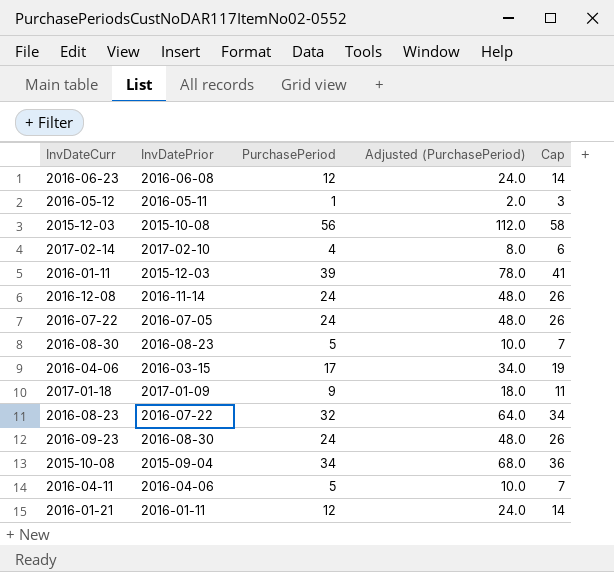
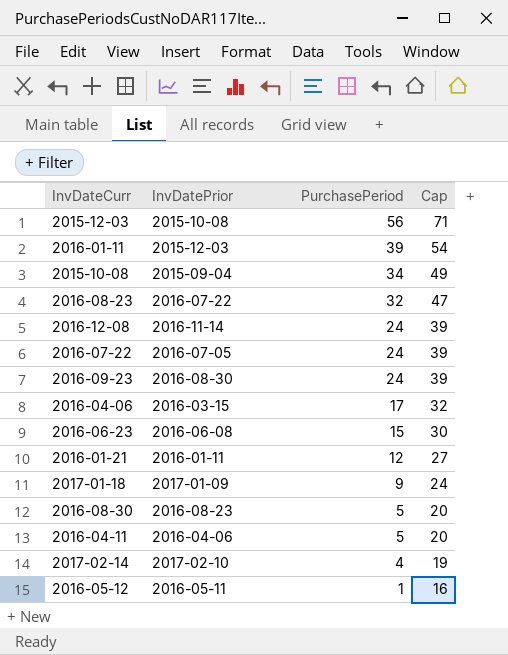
row order: none -> PurchasePeriod descending
column Adjusted (PurchasePeriod) | formula: [PurchasePeriod] * 2 -> none
column Cap | formula: [PurchasePeriod] + 2 -> [PurchasePeriod] + 15
2016-06-23 | PurchasePeriod: 12 -> 15

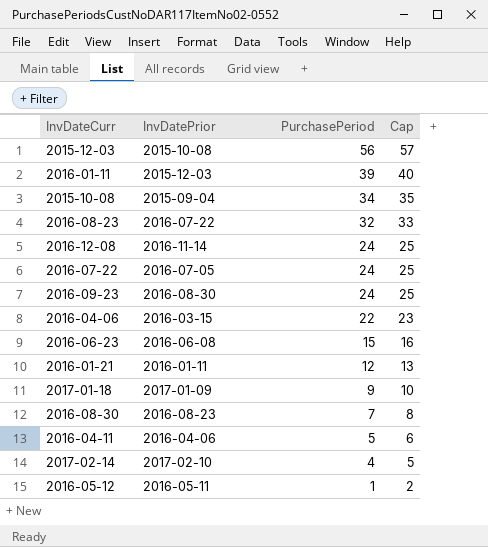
column Cap | formula: [PurchasePeriod] + 15 -> [PurchasePeriod] + 1
2016-04-06 | PurchasePeriod: 17 -> 22
2016-08-30 | PurchasePeriod: 5 -> 7

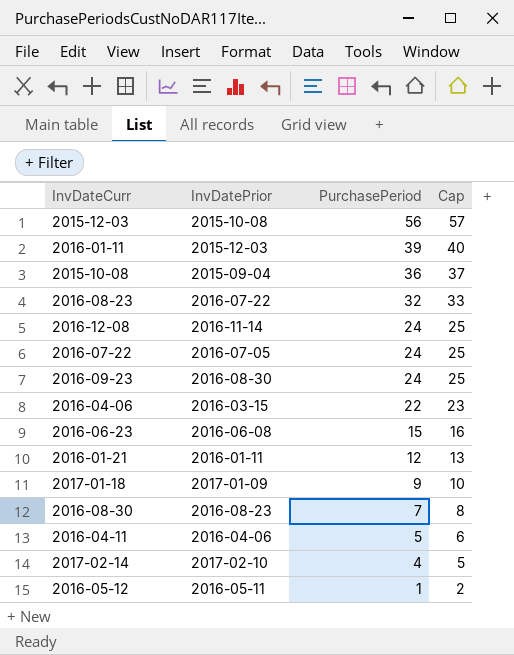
2015-10-08 | PurchasePeriod: 34 -> 36
2015-10-08 | Cap: 35 -> 37

